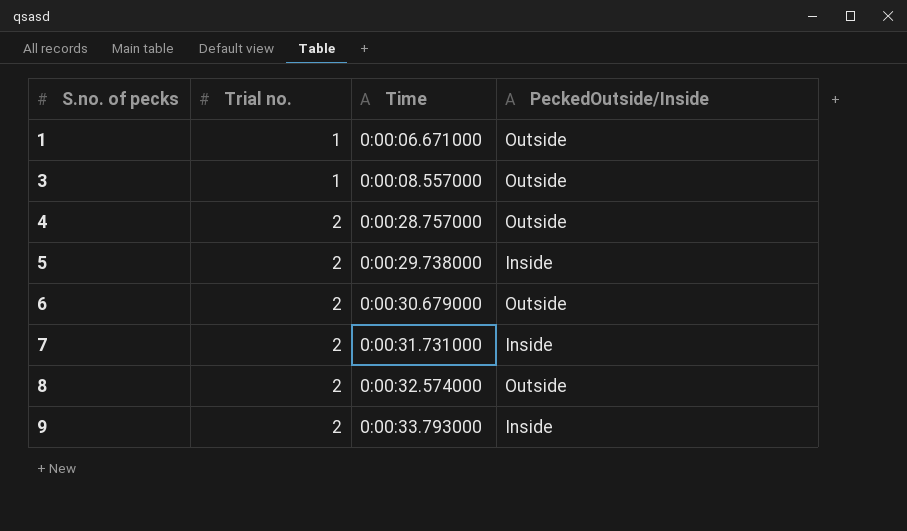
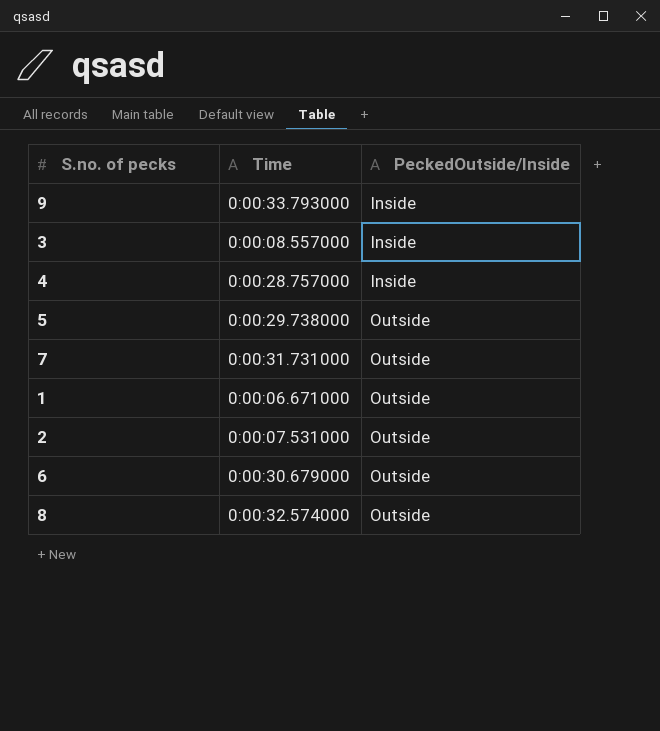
row order: S.no. of pecks ascending -> PeckedOutside/Inside ascending
column Trial no. | position: 2 -> none
3 | PeckedOutside/Inside: Outside -> Inside
4 | PeckedOutside/Inside: Outside -> Inside
5 | PeckedOutside/Inside: Inside -> Outside
7 | PeckedOutside/Inside: Inside -> Outside
row 2: none -> 0:00:07.531000 | Outside

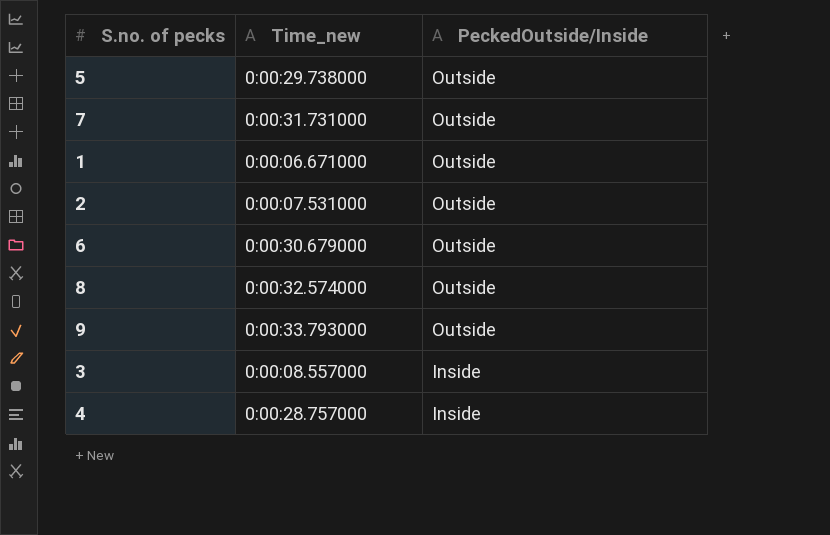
row order: PeckedOutside/Inside ascending -> PeckedOutside/Inside descending
column name: Time -> Time_new
9 | PeckedOutside/Inside: Inside -> Outside

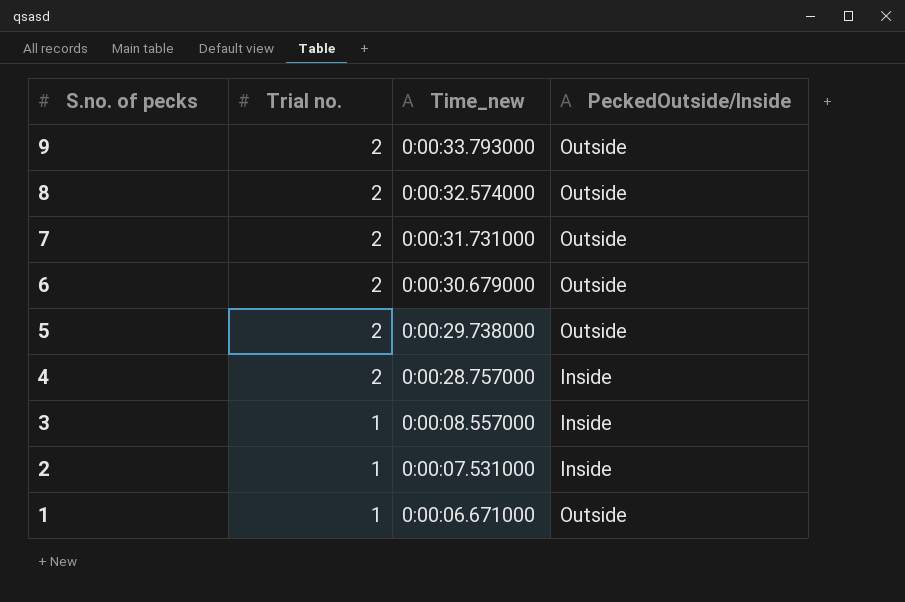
row order: PeckedOutside/Inside descending -> S.no. of pecks descending
column Trial no. | position: none -> 2
2 | PeckedOutside/Inside: Outside -> Inside

